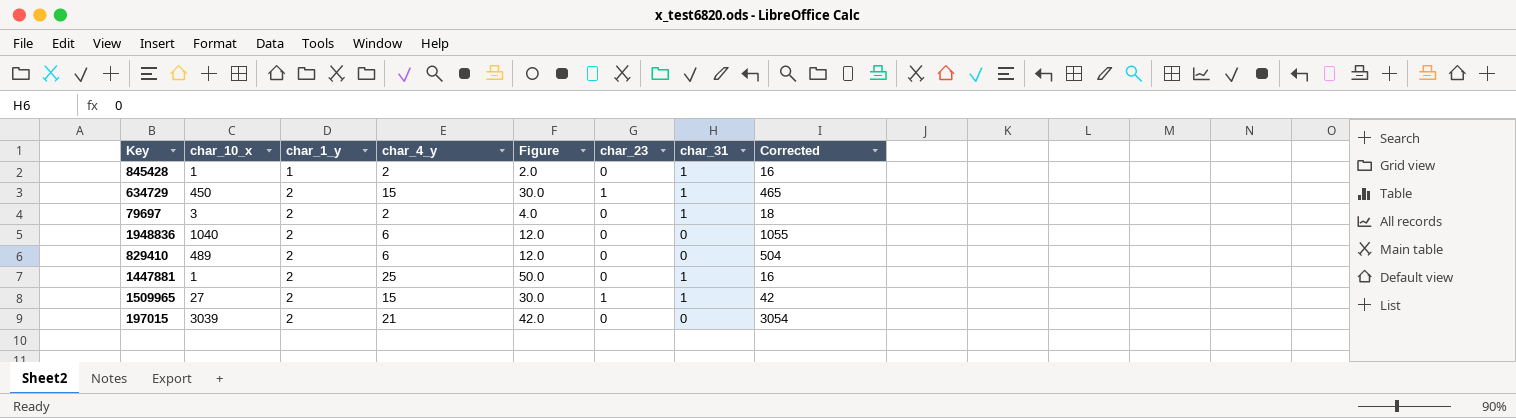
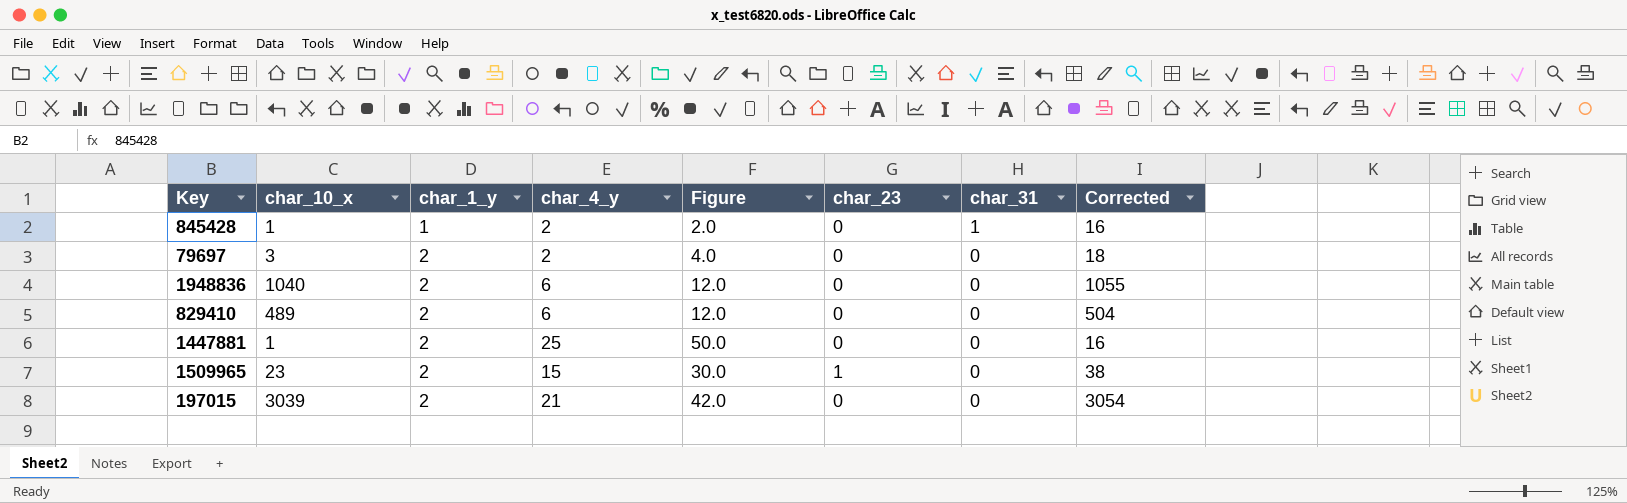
row 634729: 450 | 2 | 15 | 30.0 | 1 | 1 | 465 -> none
79697 | char_31: 1 -> 0
1447881 | char_31: 1 -> 0
1509965 | char_10_x: 27 -> 23
1509965 | char_31: 1 -> 0
1509965 | Corrected: 42 -> 38

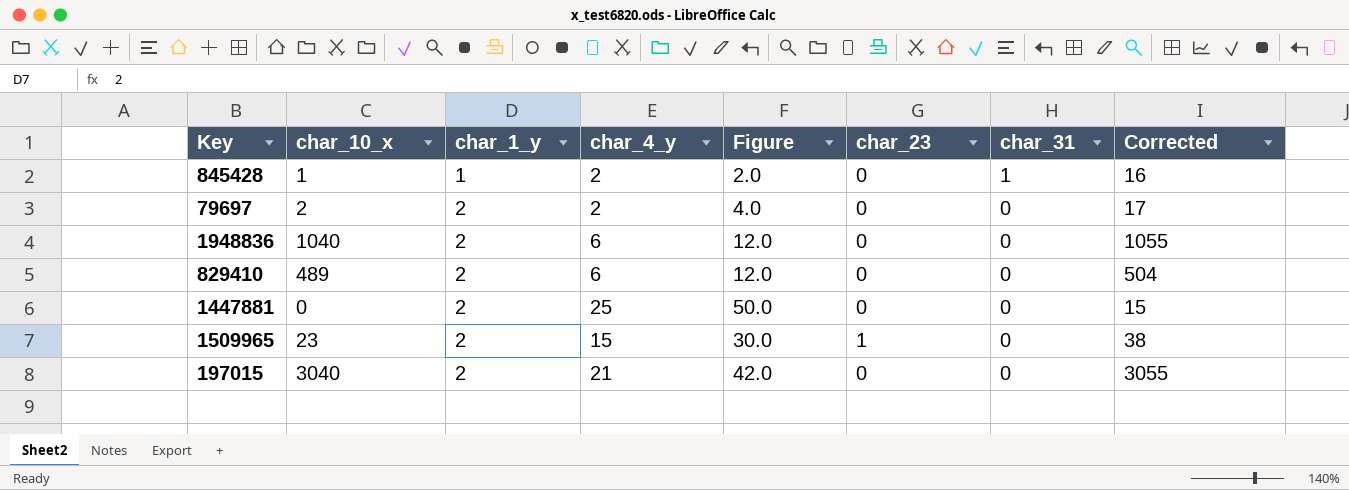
79697 | char_10_x: 3 -> 2
79697 | Corrected: 18 -> 17
1447881 | char_10_x: 1 -> 0
1447881 | Corrected: 16 -> 15
197015 | char_10_x: 3039 -> 3040
197015 | Corrected: 3054 -> 3055

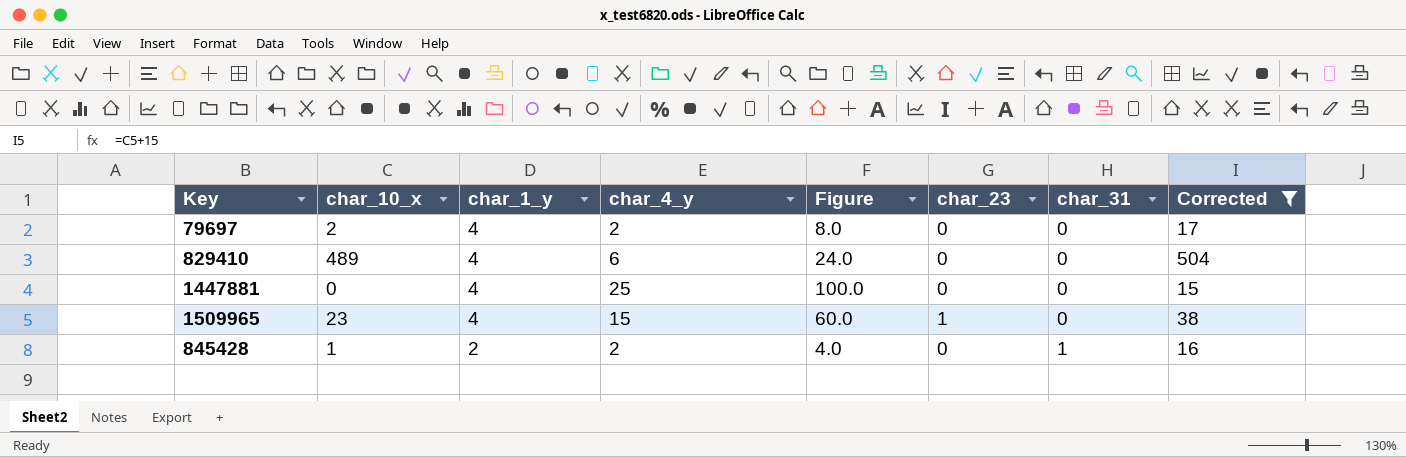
filter: none -> Corrected <= 504
row order: char_1_y ascending -> char_1_y descending
79697 | char_1_y: 2 -> 4
79697 | Figure: 4.0 -> 8.0
829410 | char_1_y: 2 -> 4
829410 | Figure: 12.0 -> 24.0
1447881 | char_1_y: 2 -> 4
1447881 | Figure: 50.0 -> 100.0
1509965 | char_1_y: 2 -> 4
1509965 | Figure: 30.0 -> 60.0
845428 | char_1_y: 1 -> 2
845428 | Figure: 2.0 -> 4.0

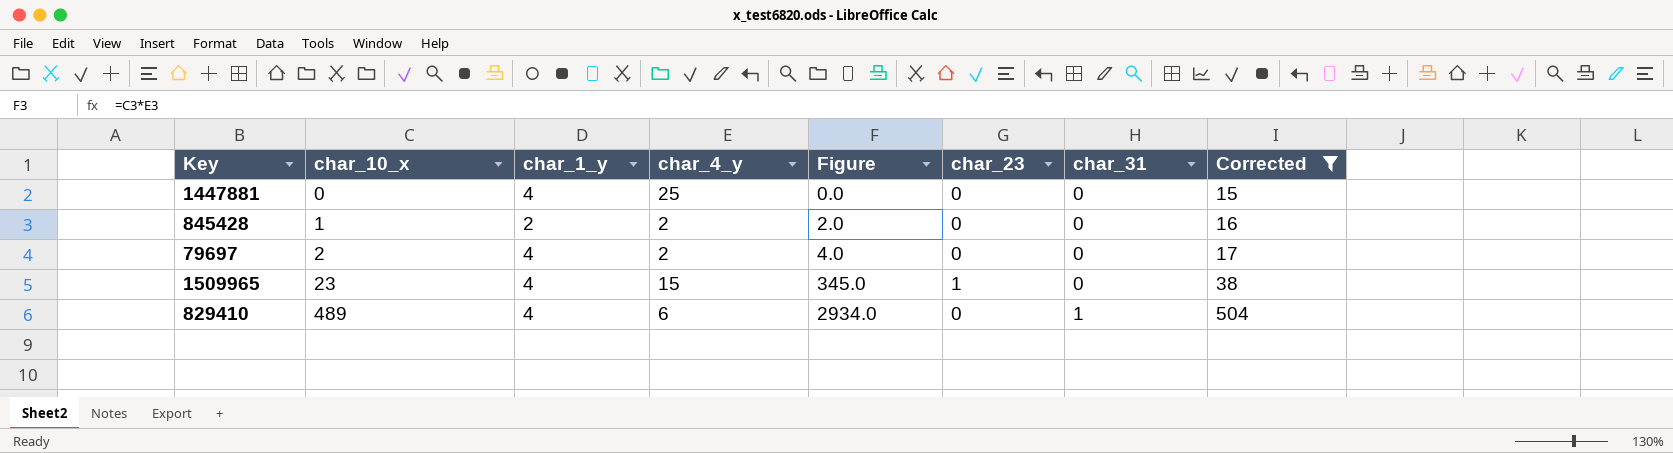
row order: char_1_y descending -> char_10_x ascending
column Figure | formula: [char_1_y] * [char_4_y] -> [char_10_x] * [char_4_y]
845428 | char_31: 1 -> 0
829410 | char_31: 0 -> 1

